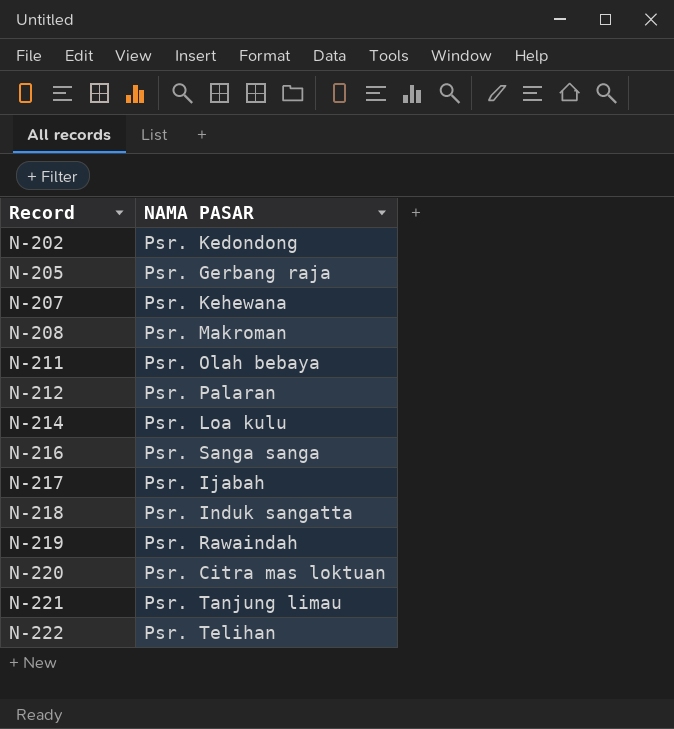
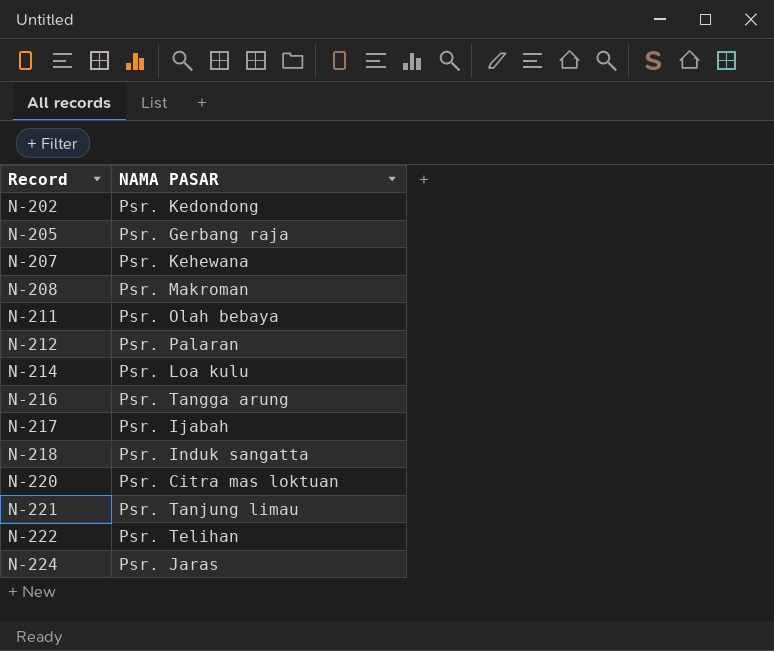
row N-219: Psr. Rawaindah -> none
N-216 | NAMA PASAR: Psr. Sanga sanga -> Psr. Tangga arung
row N-224: none -> Psr. Jaras

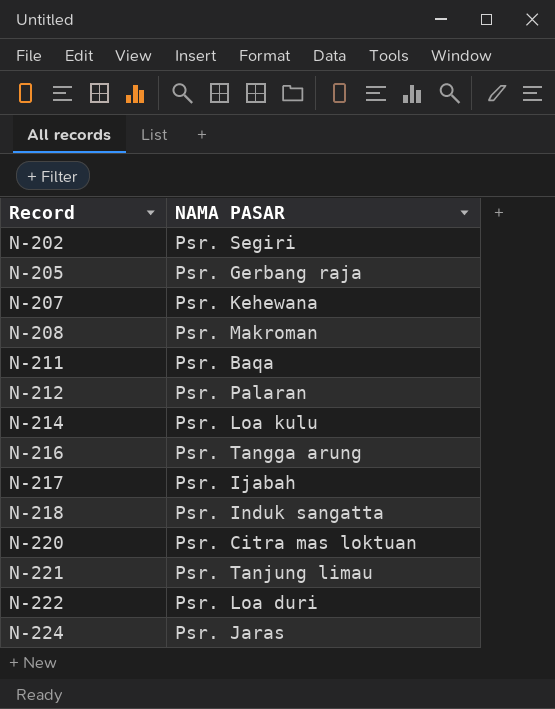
N-202 | NAMA PASAR: Psr. Kedondong -> Psr. Segiri
N-211 | NAMA PASAR: Psr. Olah bebaya -> Psr. Baqa
N-222 | NAMA PASAR: Psr. Telihan -> Psr. Loa duri

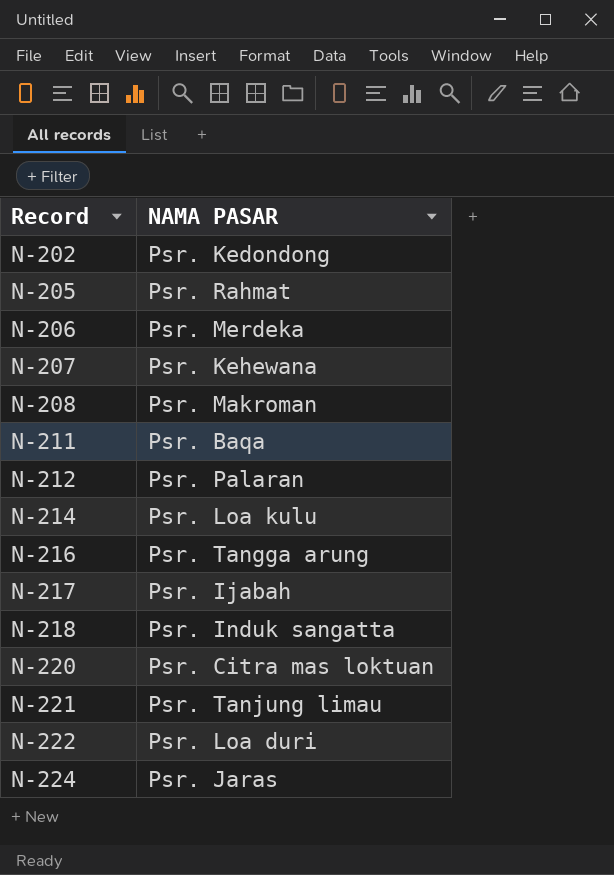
N-202 | NAMA PASAR: Psr. Segiri -> Psr. Kedondong
N-205 | NAMA PASAR: Psr. Gerbang raja -> Psr. Rahmat
row N-206: none -> Psr. Merdeka

